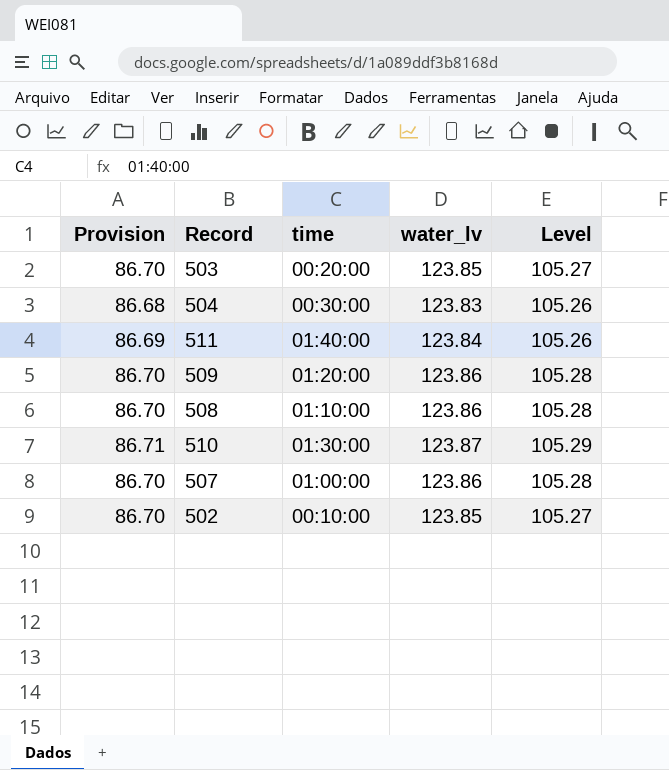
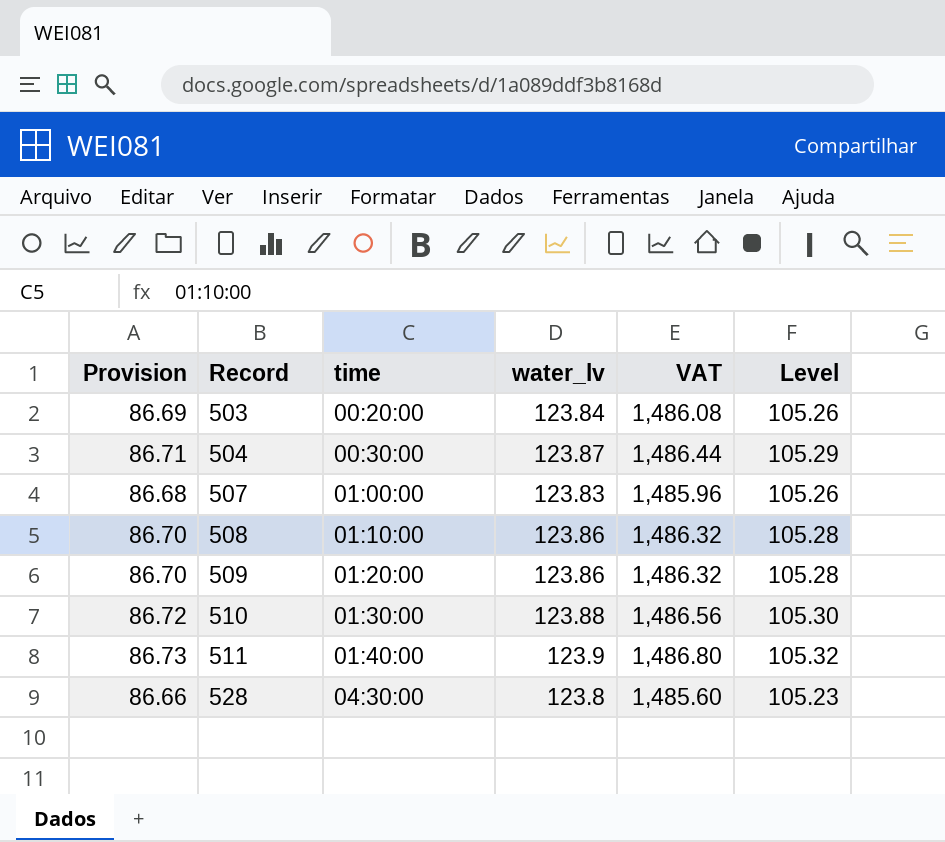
row order: none -> Record ascending
column VAT | formula: none -> [water_lv] * 12
row 502: 86.70 | 00:10:00 | 123.85 | 105.27 -> none
503 | Provision: 86.70 -> 86.69
503 | water_lv: 123.85 -> 123.84
503 | Level: 105.27 -> 105.26
504 | Provision: 86.68 -> 86.71
504 | water_lv: 123.83 -> 123.87
504 | Level: 105.26 -> 105.29
507 | Provision: 86.70 -> 86.68
507 | water_lv: 123.86 -> 123.83
507 | Level: 105.28 -> 105.26
510 | Provision: 86.71 -> 86.72
510 | water_lv: 123.87 -> 123.88
510 | Level: 105.29 -> 105.30
511 | Provision: 86.69 -> 86.73
511 | water_lv: 123.84 -> 123.9
511 | Level: 105.26 -> 105.32
row 528: none -> 86.66 | 04:30:00 | 123.8 | 1,485.60 | 105.23

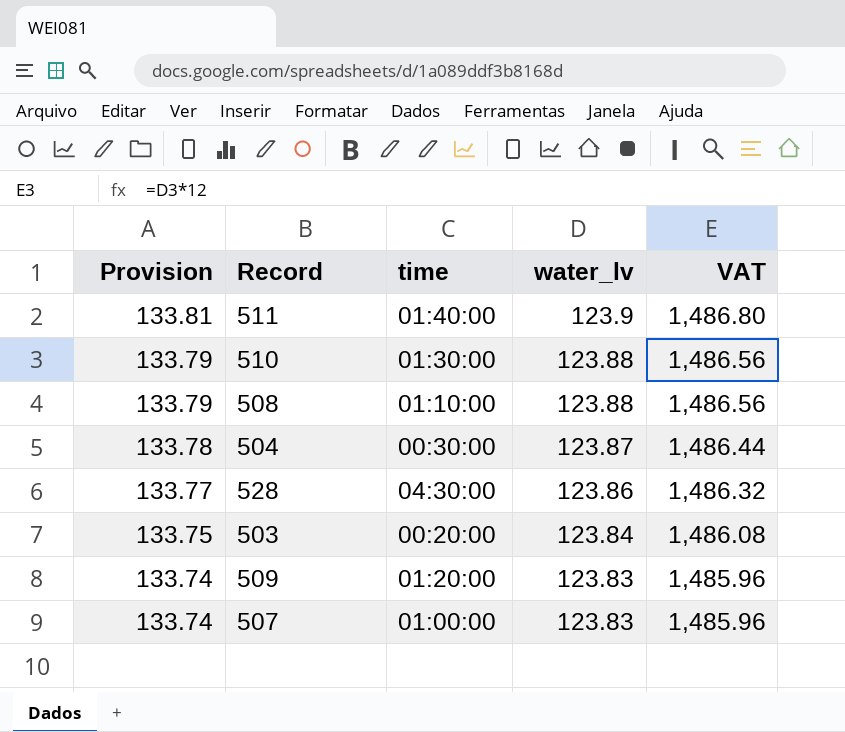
row order: Record ascending -> Provision descending
column Level | formula: [water_lv] * 0.85 -> none
column Provision | formula: [water_lv] * 0.7 -> [water_lv] * 1.08
508 | water_lv: 123.86 -> 123.88
508 | VAT: 1,486.32 -> 1,486.56
528 | water_lv: 123.8 -> 123.86
528 | VAT: 1,485.60 -> 1,486.32
509 | water_lv: 123.86 -> 123.83
509 | VAT: 1,486.32 -> 1,485.96

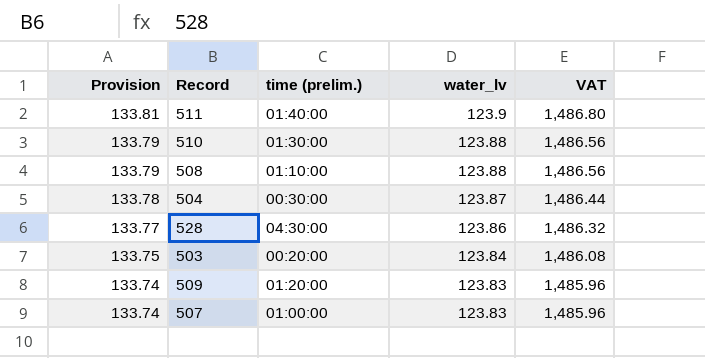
column name: time -> time (prelim.)

